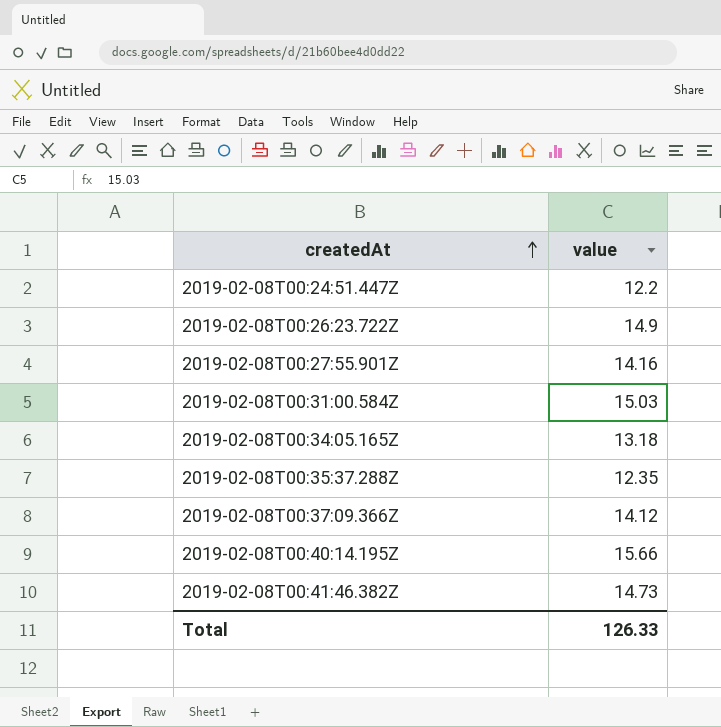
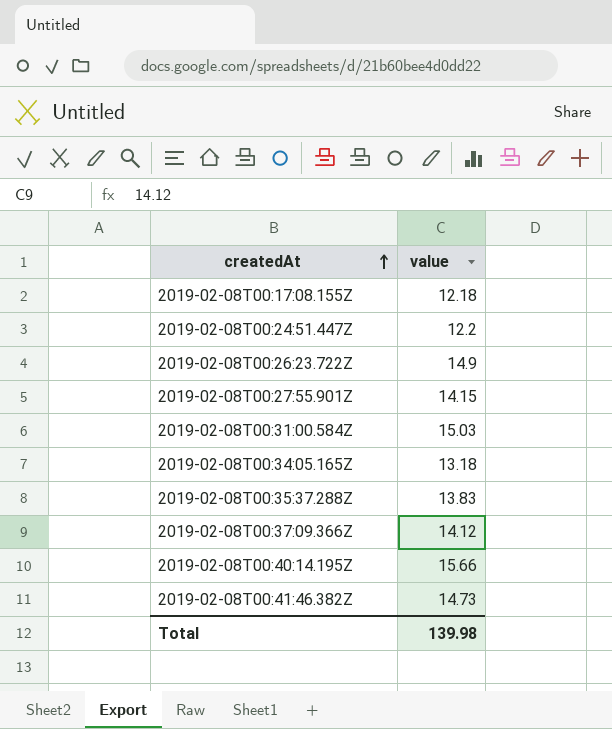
row 2019-02-08T00:17:08.155Z: none -> 12.18
2019-02-08T00:27:55.901Z | value: 14.16 -> 14.15
2019-02-08T00:35:37.288Z | value: 12.35 -> 13.83
Total | value: 126.33 -> 139.98

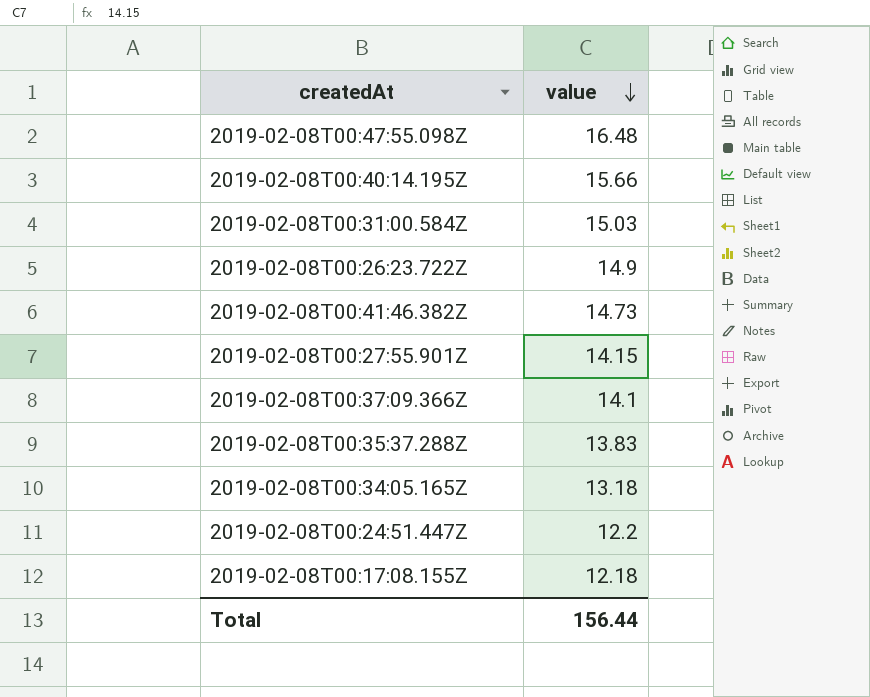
row order: createdAt ascending -> value descending
row 2019-02-08T00:47:55.098Z: none -> 16.48
2019-02-08T00:37:09.366Z | value: 14.12 -> 14.1
Total | value: 139.98 -> 156.44

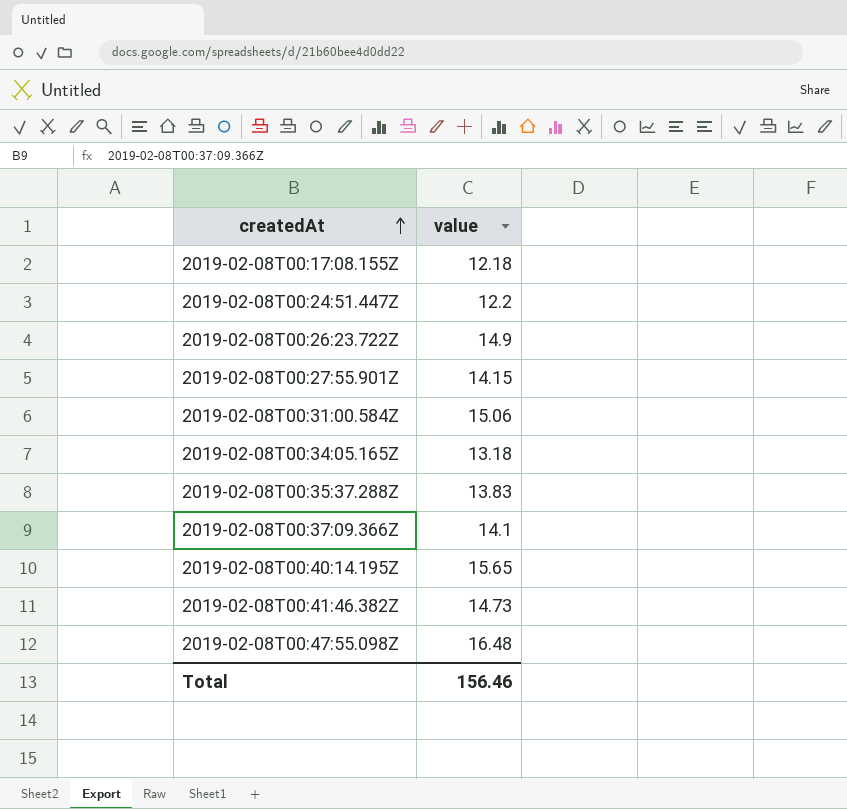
row order: value descending -> createdAt ascending
2019-02-08T00:31:00.584Z | value: 15.03 -> 15.06
2019-02-08T00:40:14.195Z | value: 15.66 -> 15.65
Total | value: 156.44 -> 156.46

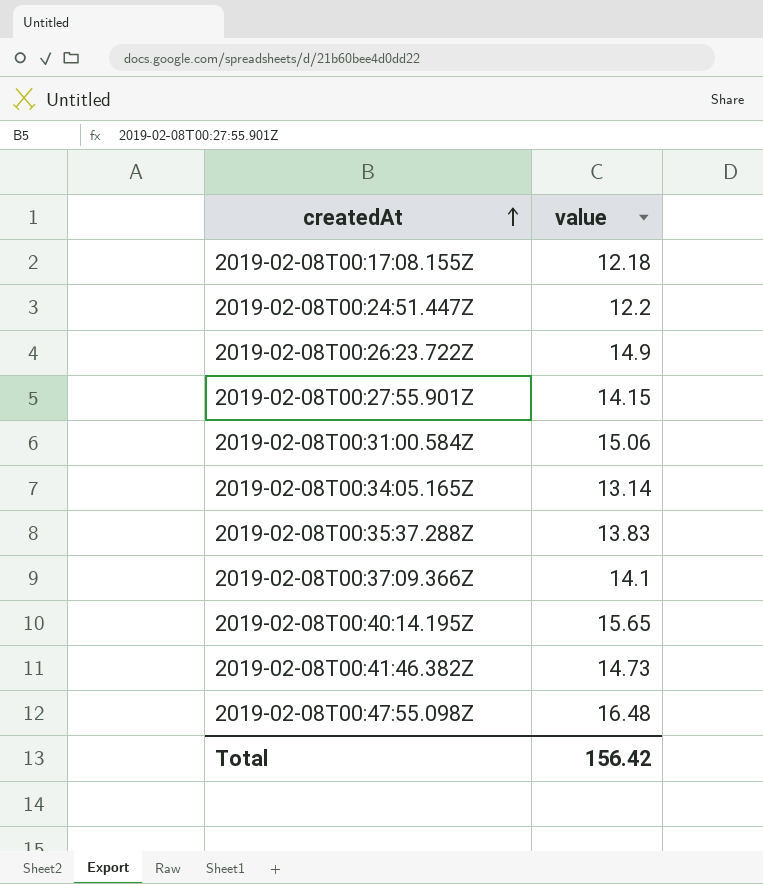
2019-02-08T00:34:05.165Z | value: 13.18 -> 13.14
Total | value: 156.46 -> 156.42

